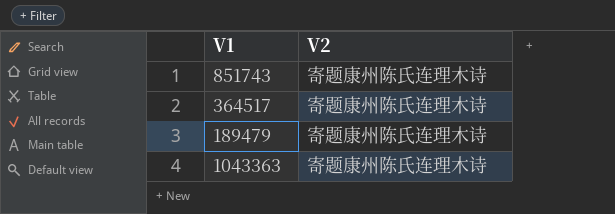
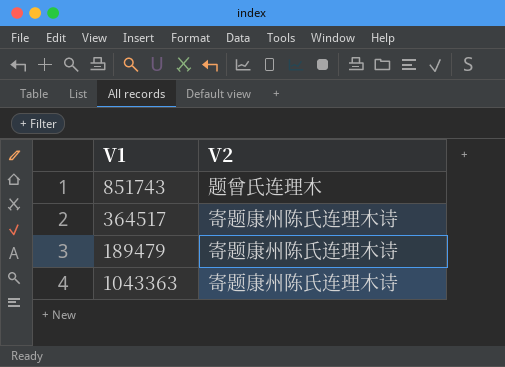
851743 | V2: 寄题康州陈氏连理木诗 -> 题曾氏连理木

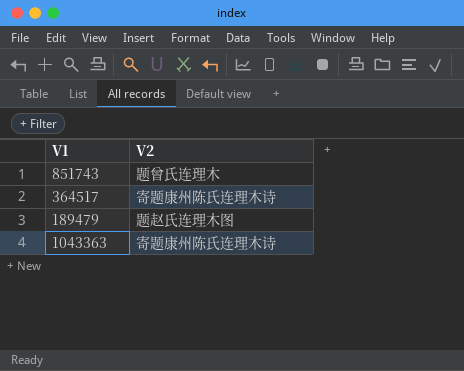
189479 | V2: 寄题康州陈氏连理木诗 -> 题赵氏连理木图

